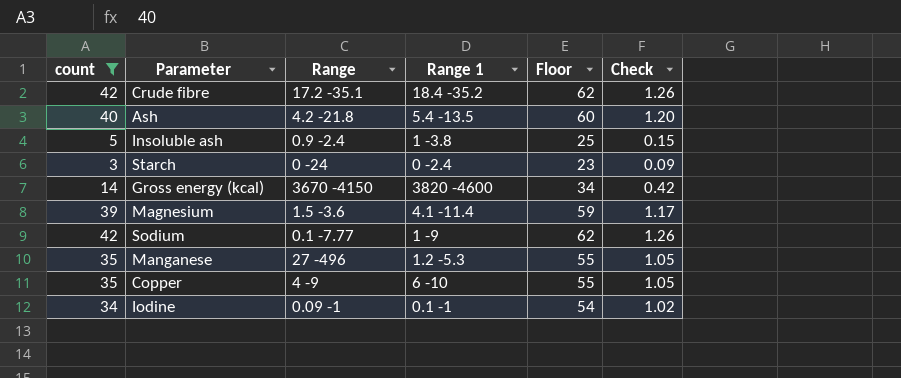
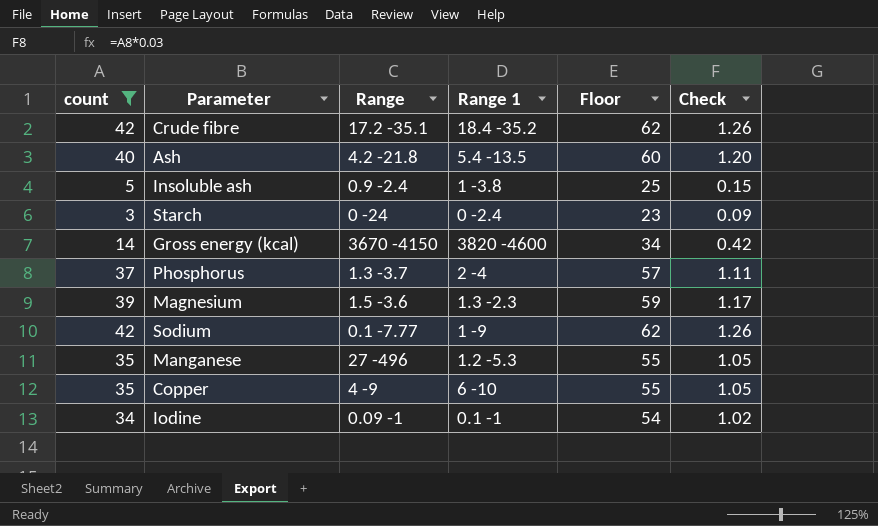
row Phosphorus: none -> 37 | 1.3 -3.7 | 2 -4 | 57 | 1.11
Magnesium | Range 1: 4.1 -11.4 -> 1.3 -2.3

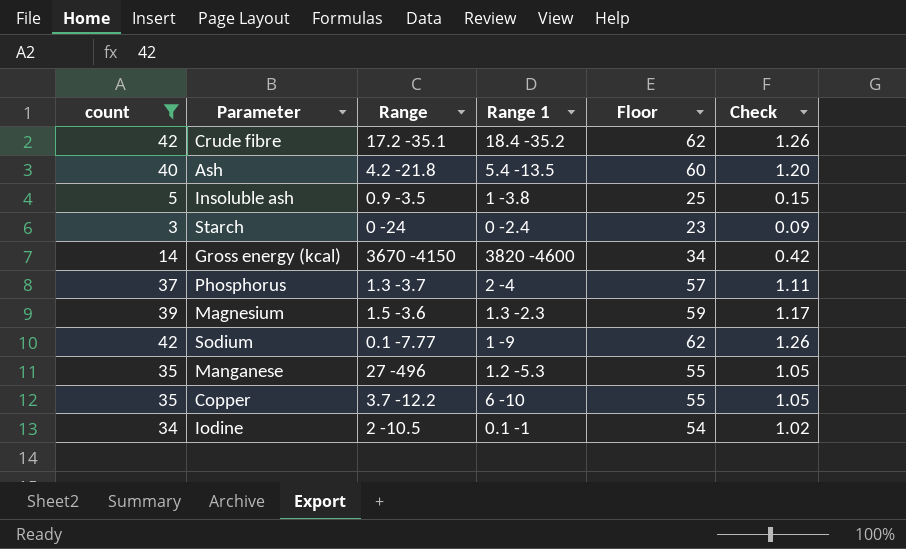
Insoluble ash | Range: 0.9 -2.4 -> 0.9 -3.5
Copper | Range: 4 -9 -> 3.7 -12.2
Iodine | Range: 0.09 -1 -> 2 -10.5

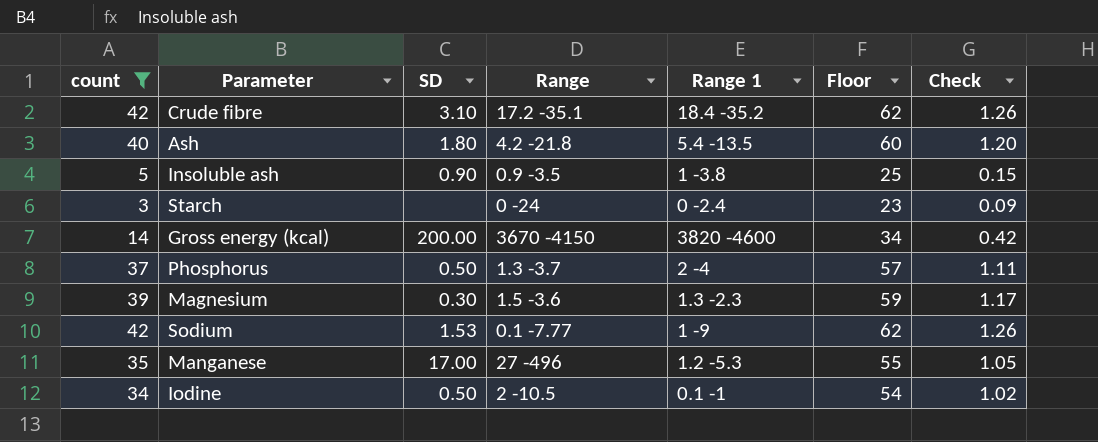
column SD | position: none -> 3
row Copper: 35 | 3.7 -12.2 | 6 -10 | 55 | 1.05 -> none

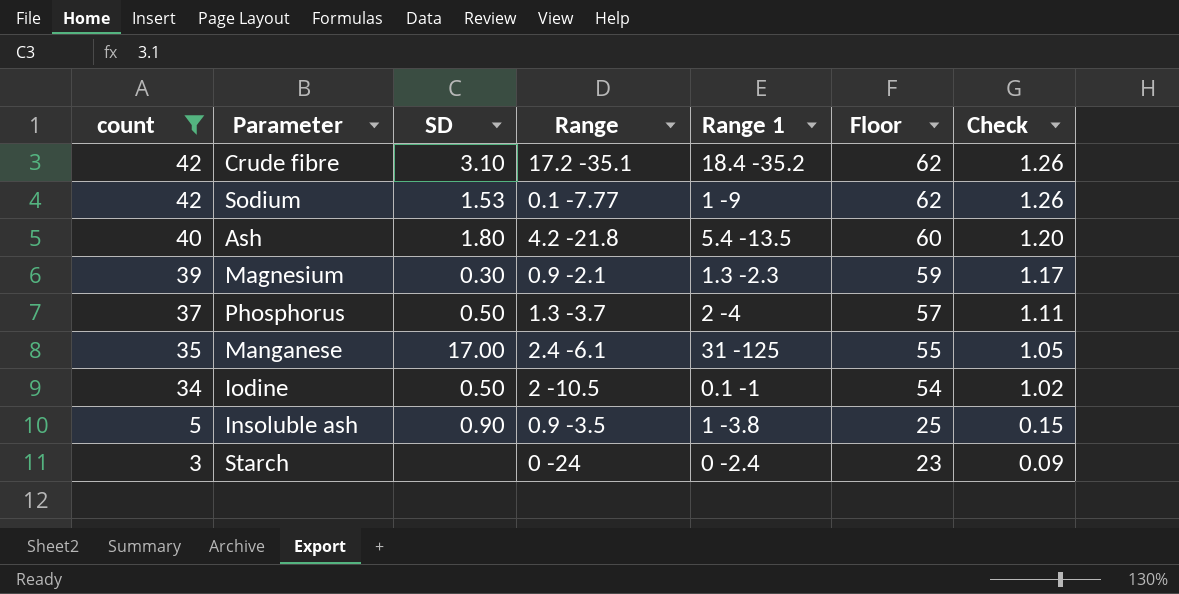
row order: none -> count descending
row Gross energy (kcal): 14 | 200.00 | 3670 -4150 | 3820 -4600 | 34 | 0.42 -> none
Magnesium | Range: 1.5 -3.6 -> 0.9 -2.1
Manganese | Range: 27 -496 -> 2.4 -6.1
Manganese | Range 1: 1.2 -5.3 -> 31 -125

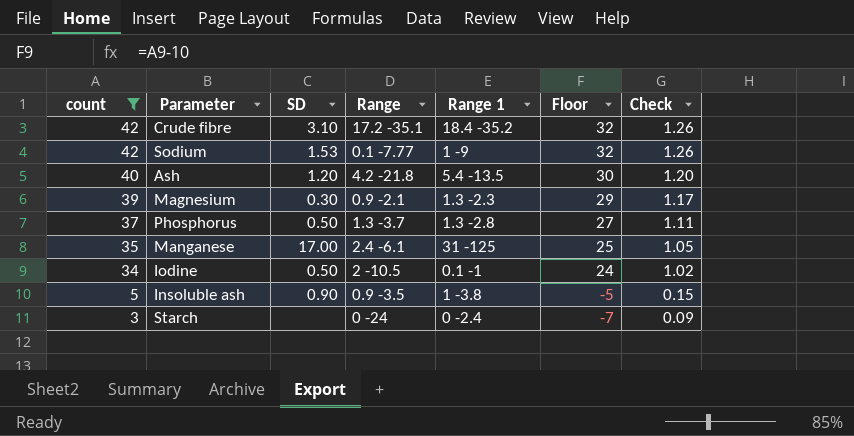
column Floor | formula: [count] + 20 -> [count] - 10
Ash | SD: 1.80 -> 1.20
Phosphorus | Range 1: 2 -4 -> 1.3 -2.8

